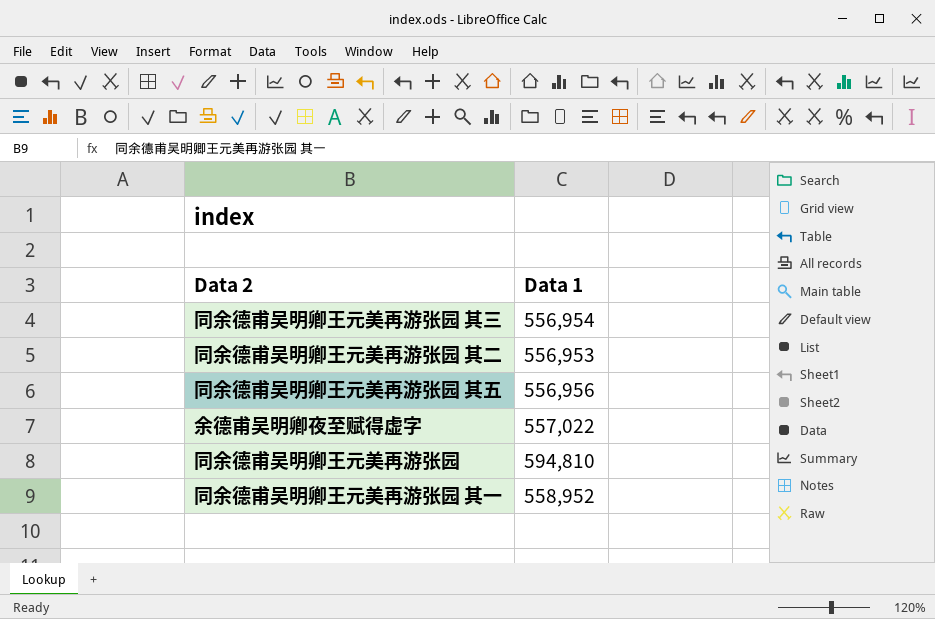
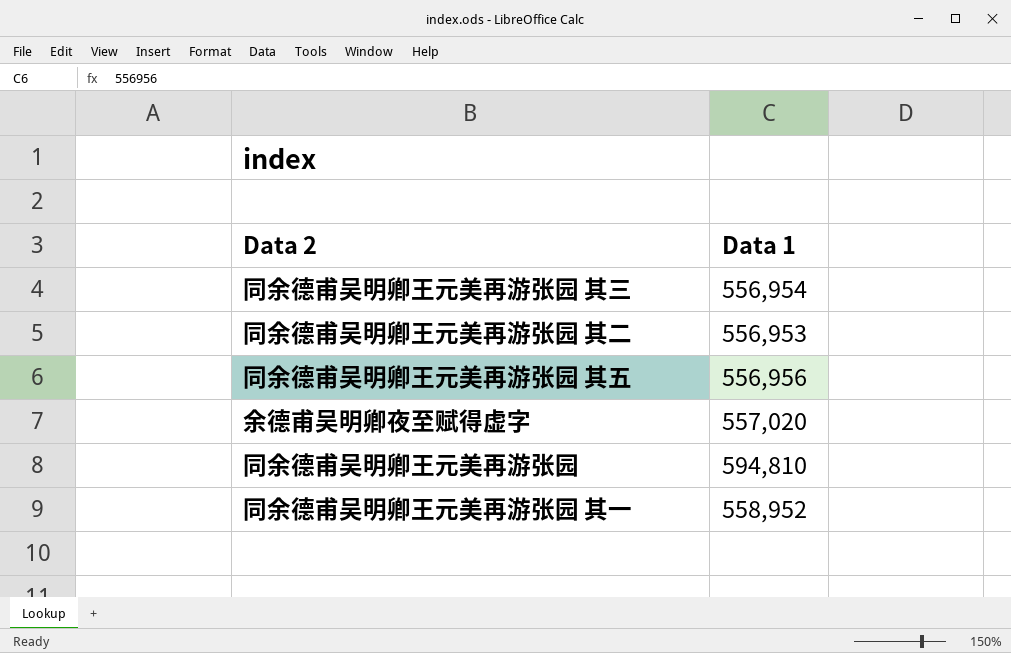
余德甫吴明卿夜至赋得虚字 | Data 1: 557,022 -> 557,020

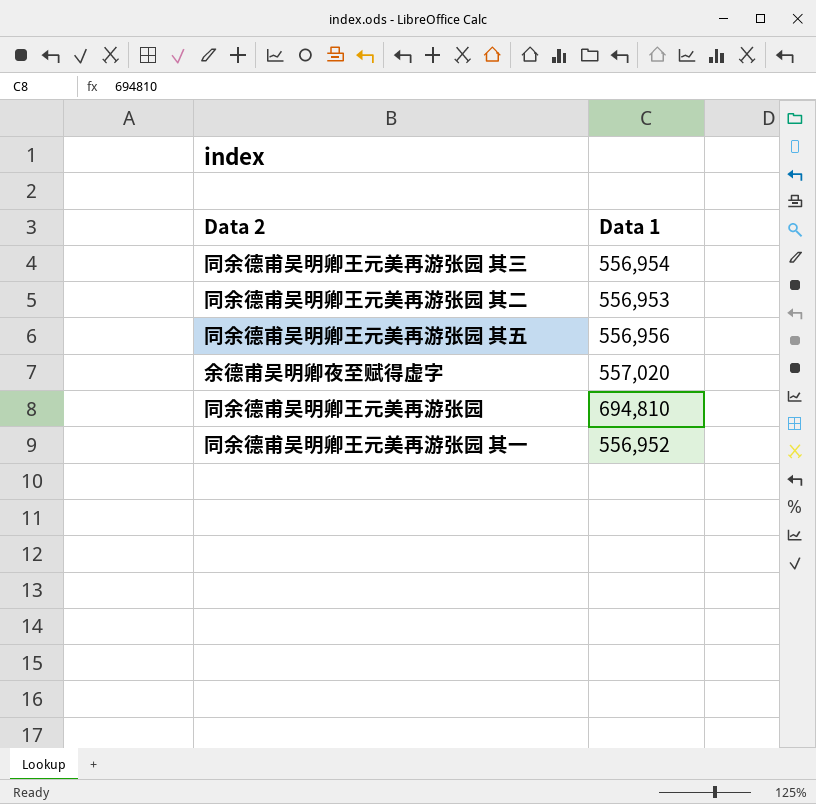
同余德甫吴明卿王元美再游张园 | Data 1: 594,810 -> 694,810
同余德甫吴明卿王元美再游张园 其一 | Data 1: 558,952 -> 556,952

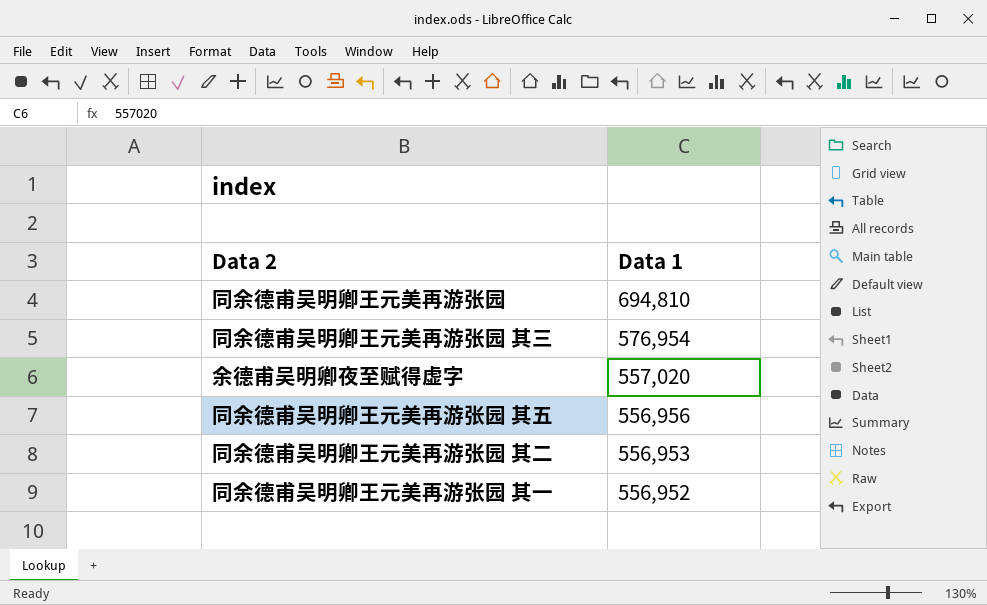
row order: none -> Data 1 descending
同余德甫吴明卿王元美再游张园 其三 | Data 1: 556,954 -> 576,954

